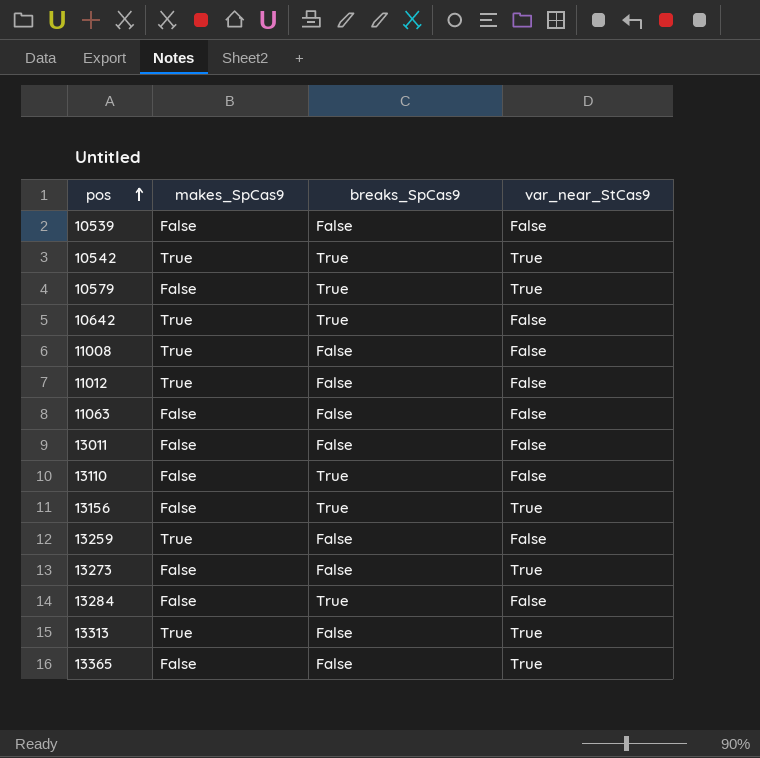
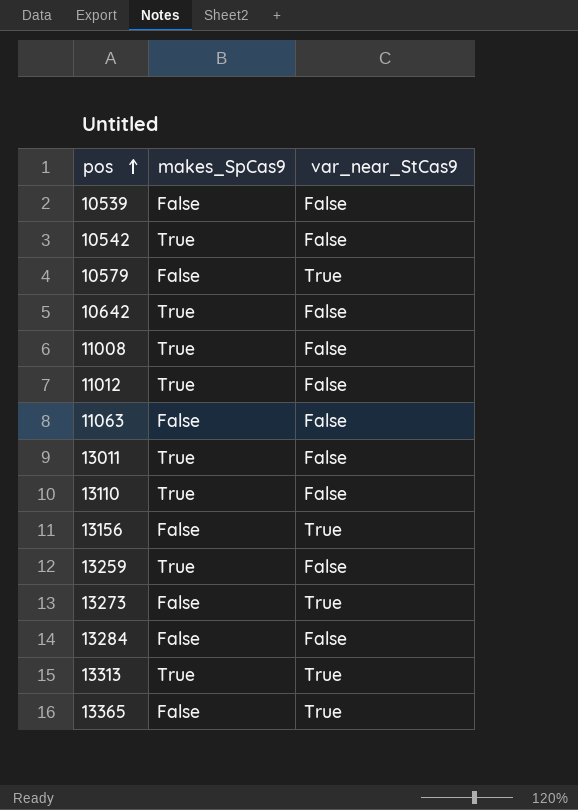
column breaks_SpCas9 | position: 3 -> none
10542 | var_near_StCas9: True -> False
13011 | makes_SpCas9: False -> True
13110 | makes_SpCas9: False -> True

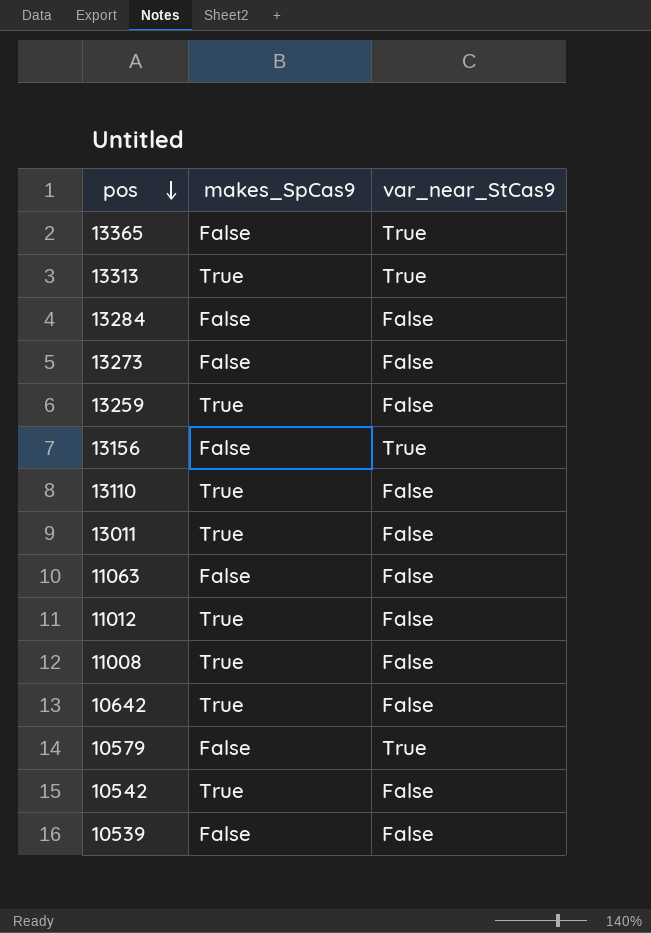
row order: pos ascending -> pos descending
13273 | var_near_StCas9: True -> False

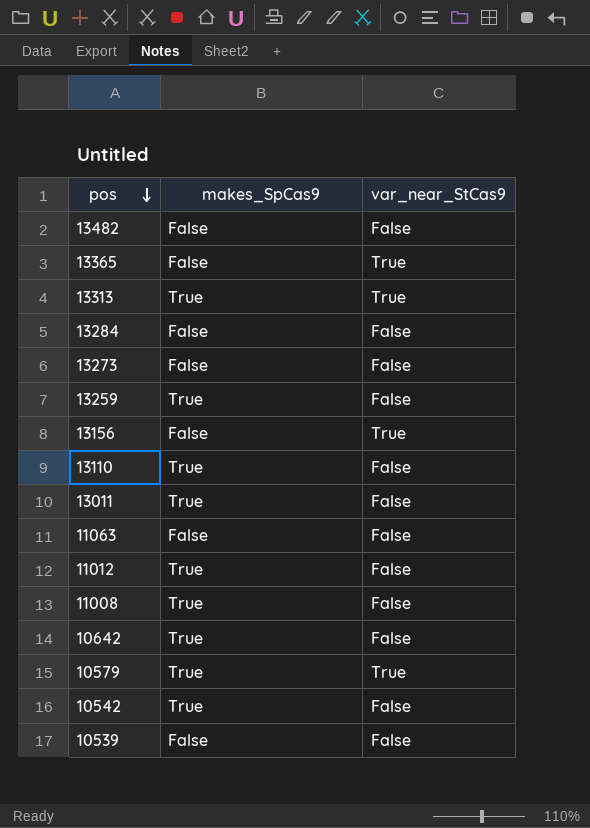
row 13482: none -> False | False
10579 | makes_SpCas9: False -> True

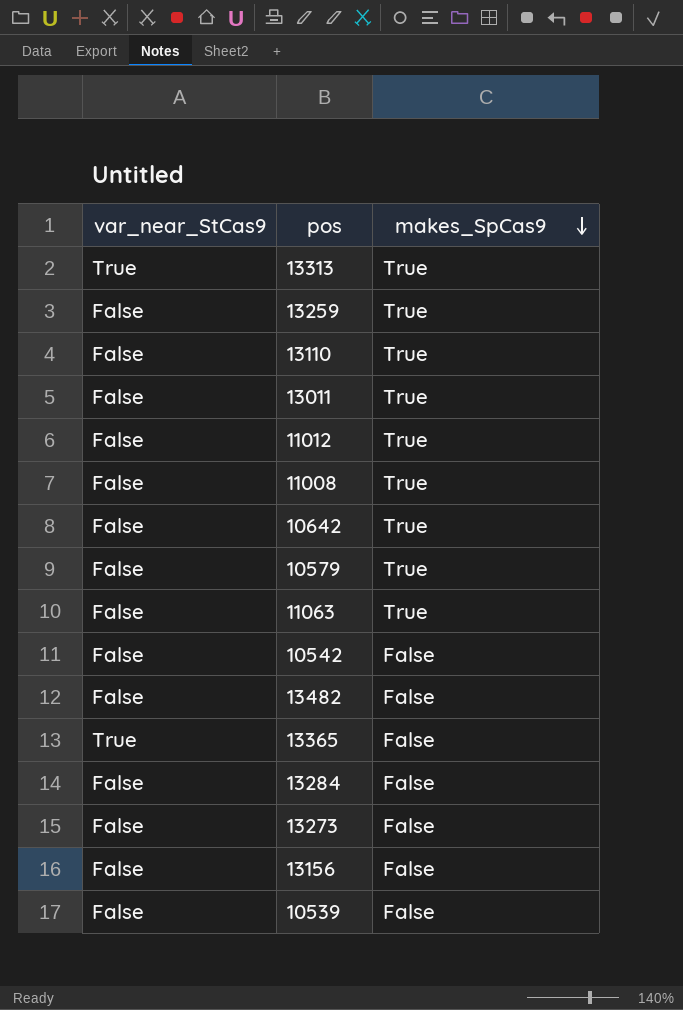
row order: pos descending -> makes_SpCas9 descending
column var_near_StCas9 | position: 3 -> 1
10579 | var_near_StCas9: True -> False
11063 | makes_SpCas9: False -> True
10542 | makes_SpCas9: True -> False
13156 | var_near_StCas9: True -> False

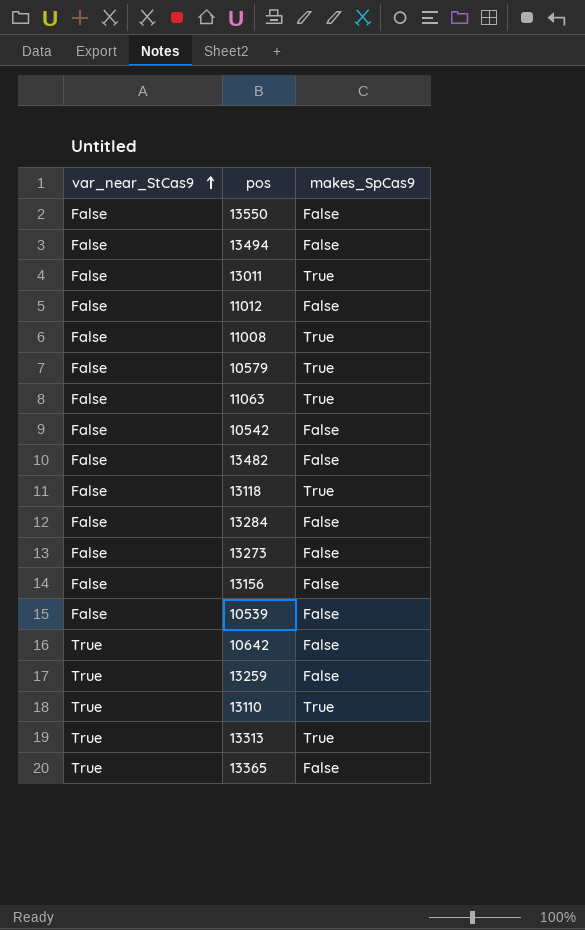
row order: makes_SpCas9 descending -> var_near_StCas9 ascending
row 13550: none -> False | False
row 13494: none -> False | False
11012 | makes_SpCas9: True -> False
row 13118: none -> False | True
10642 | var_near_StCas9: False -> True
10642 | makes_SpCas9: True -> False
13259 | var_near_StCas9: False -> True
13259 | makes_SpCas9: True -> False
13110 | var_near_StCas9: False -> True

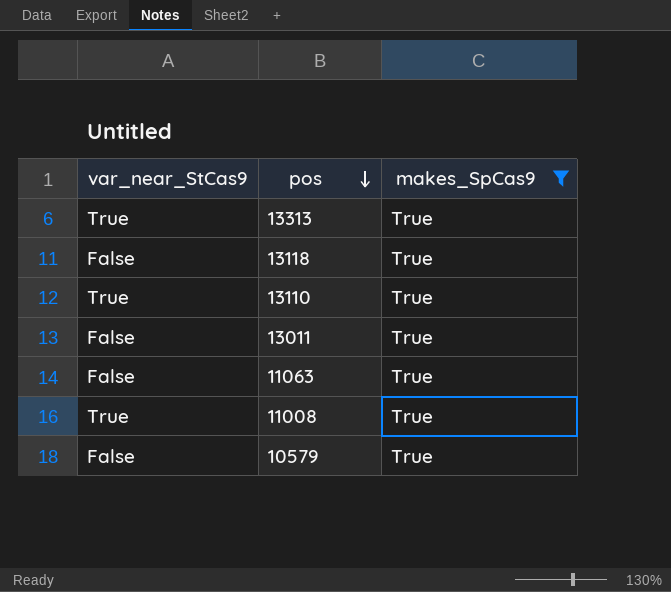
filter: none -> makes_SpCas9 = True
row order: var_near_StCas9 ascending -> pos descending
11008 | var_near_StCas9: False -> True

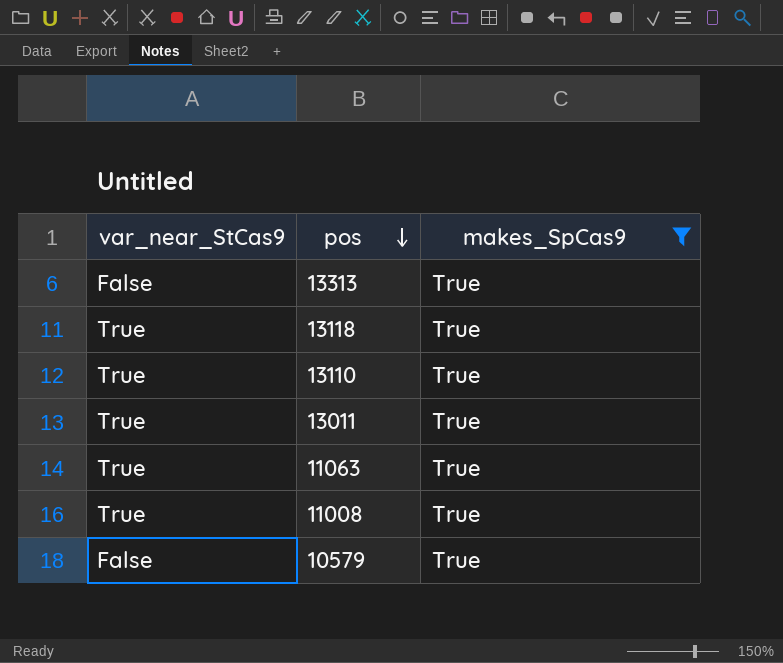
13313 | var_near_StCas9: True -> False
13118 | var_near_StCas9: False -> True
13011 | var_near_StCas9: False -> True
11063 | var_near_StCas9: False -> True

